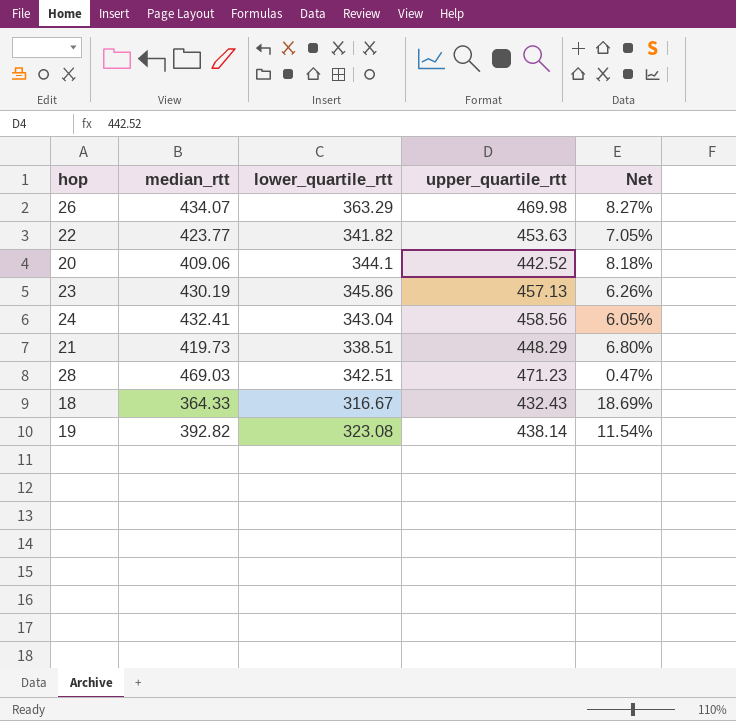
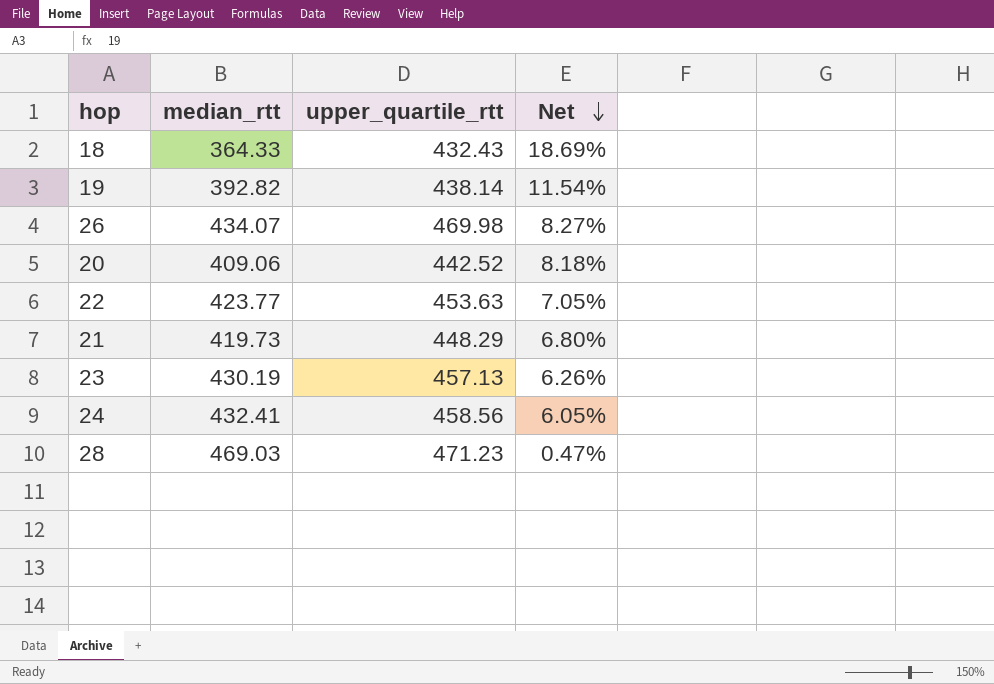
row order: none -> Net descending
column lower_quartile_rtt | position: 3 -> none

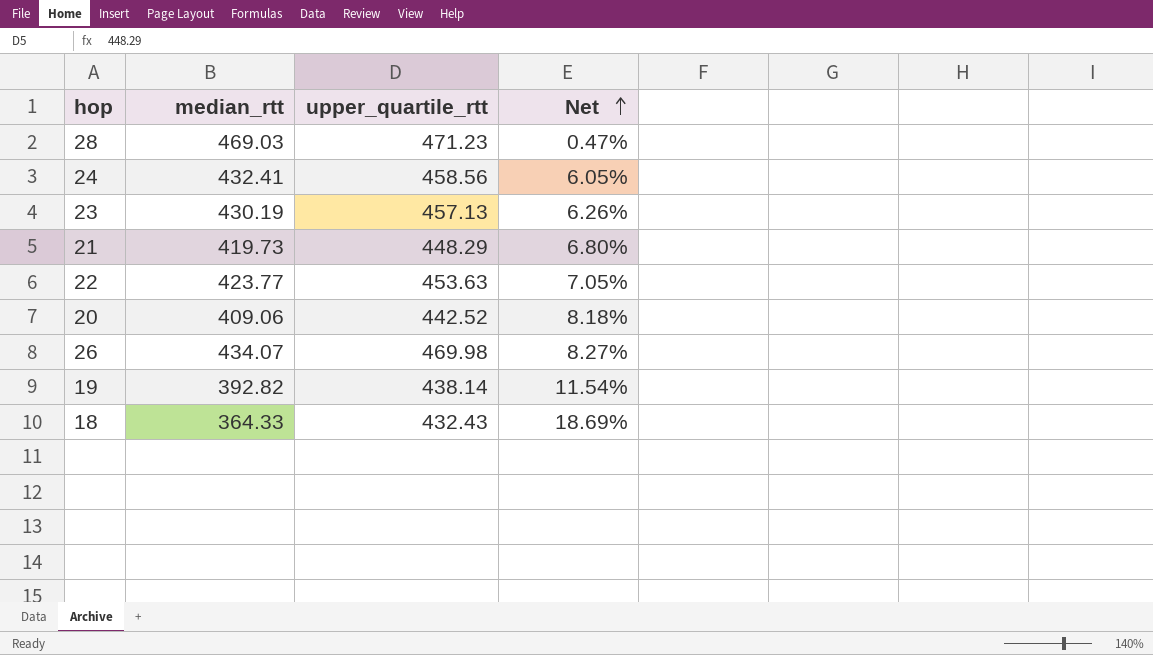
row order: Net descending -> Net ascending

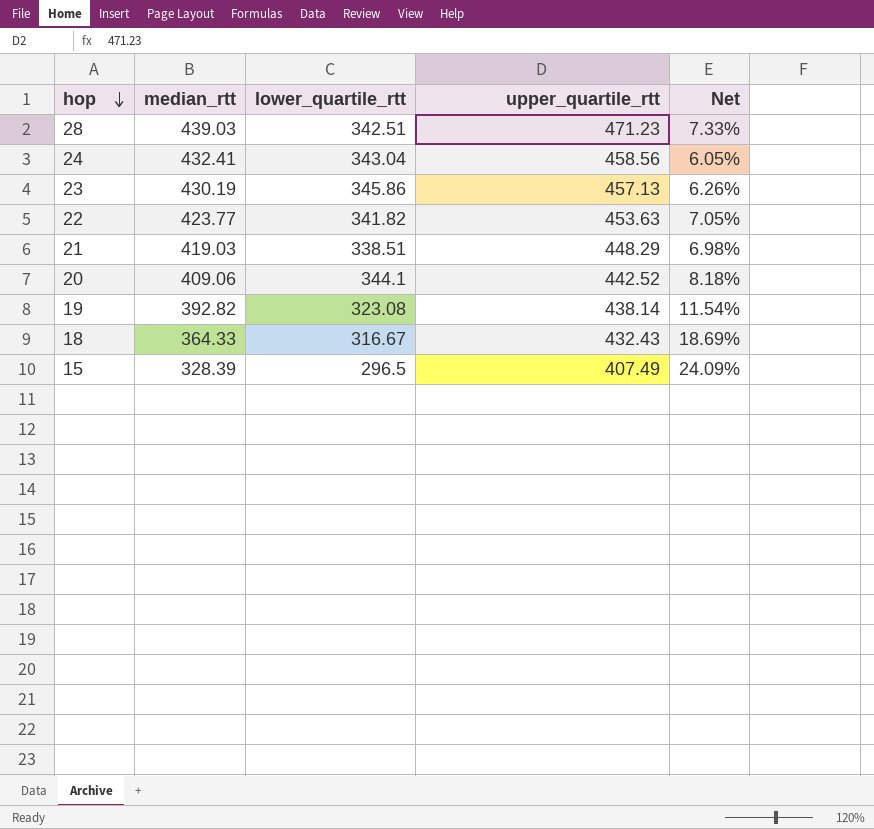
row order: Net ascending -> hop descending
column lower_quartile_rtt | position: none -> 3
row 26: 434.07 | 469.98 | 8.27% -> none
28 | median_rtt: 469.03 -> 439.03
28 | Net: 0.47% -> 7.33%
21 | median_rtt: 419.73 -> 419.03
21 | Net: 6.80% -> 6.98%
row 15: none -> 328.39 | 296.5 | 407.49 | 24.09%

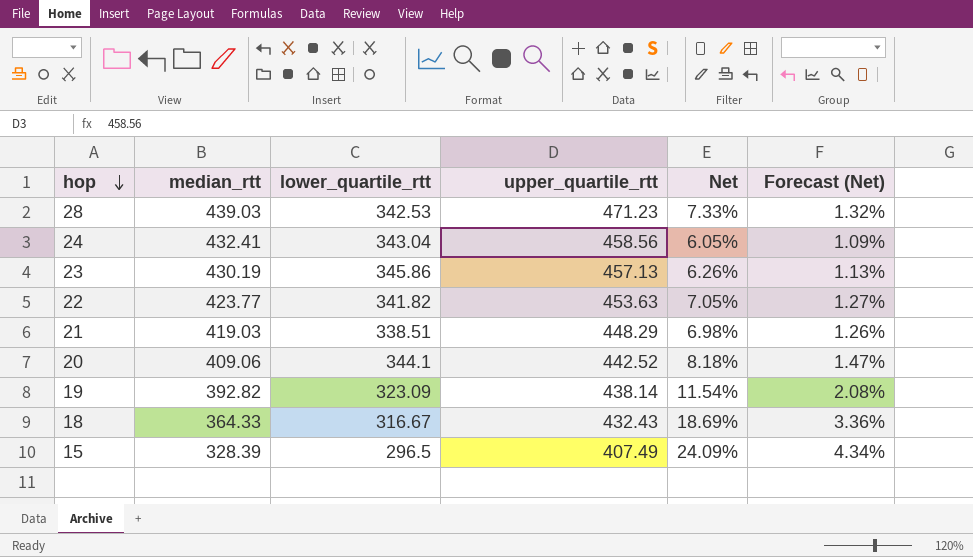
column Forecast (Net) | formula: none -> [Net] * 0.18
28 | lower_quartile_rtt: 342.51 -> 342.53
19 | lower_quartile_rtt: 323.08 -> 323.09

